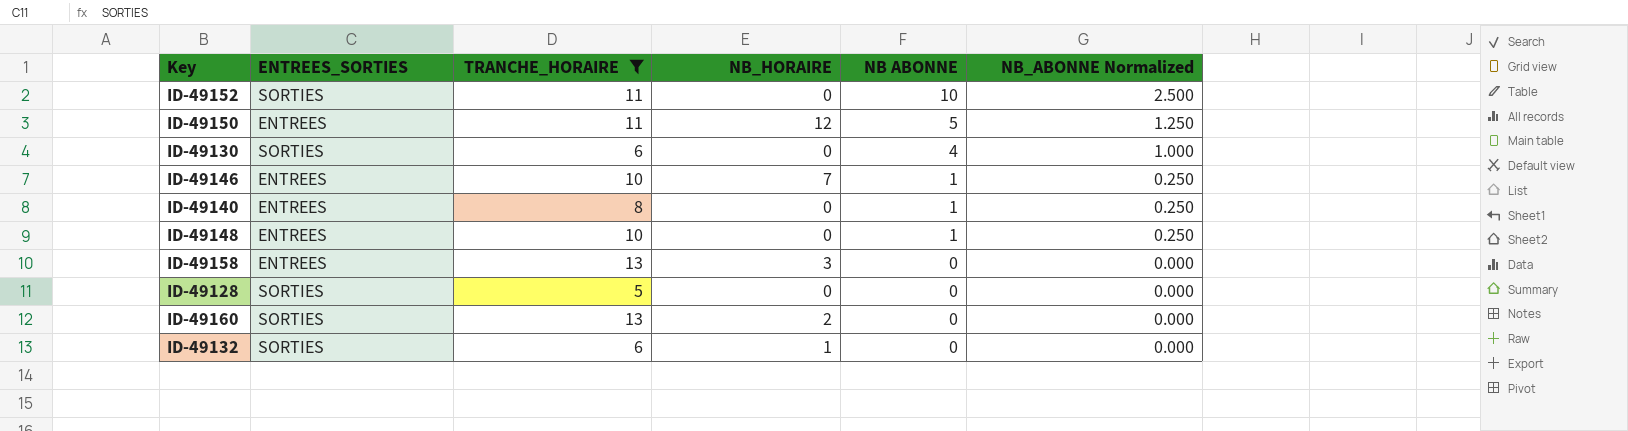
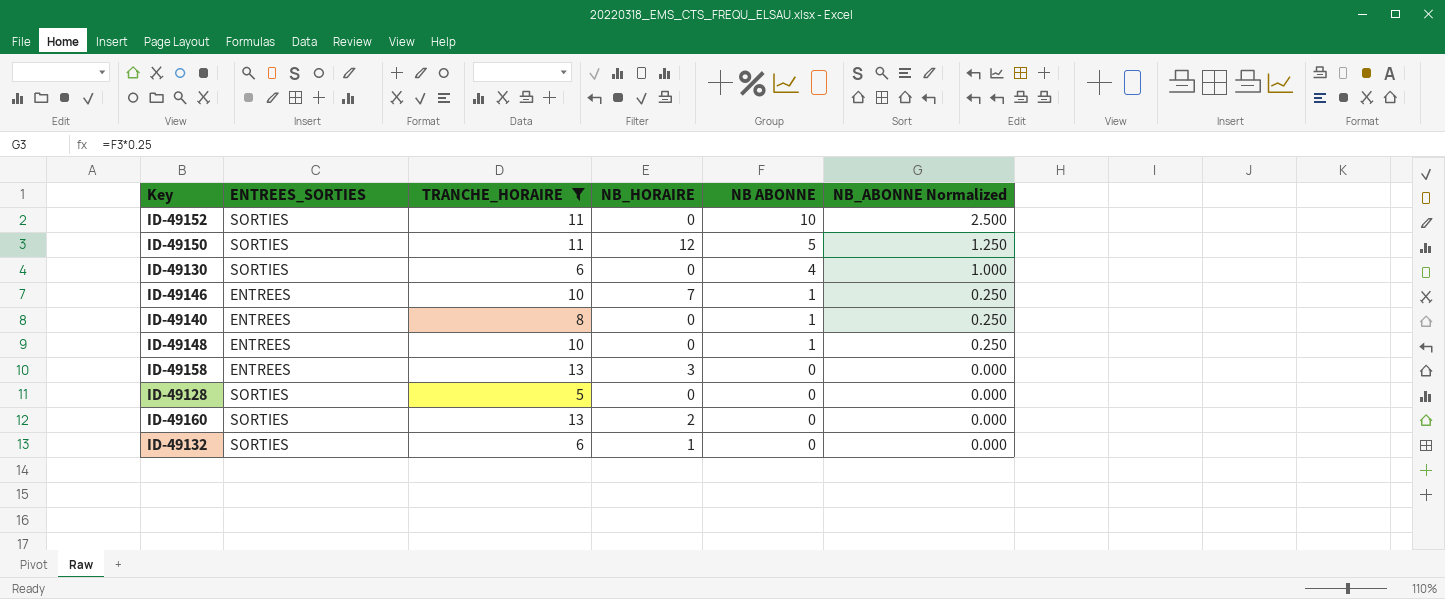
ID-49150 | ENTREES_SORTIES: ENTREES -> SORTIES

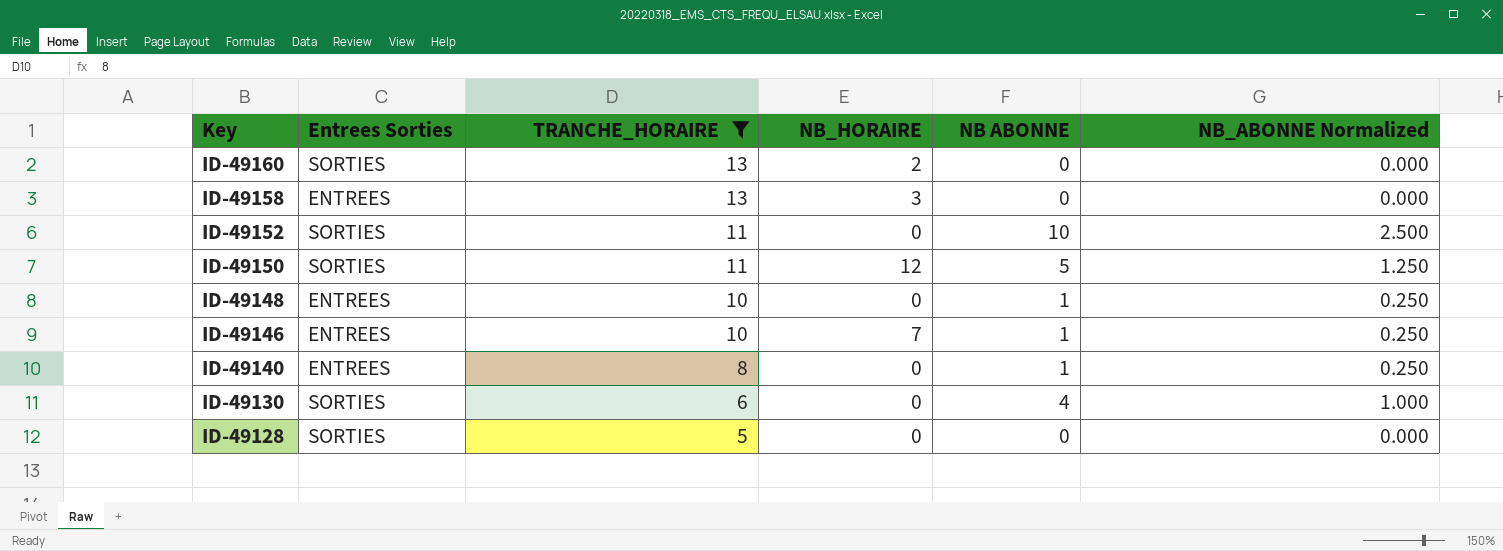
row order: NB ABONNE descending -> Key descending
column name: ENTREES_SORTIES -> Entrees Sorties
row ID-49132: SORTIES | 6 | 1 | 0 | 0.000 -> none

